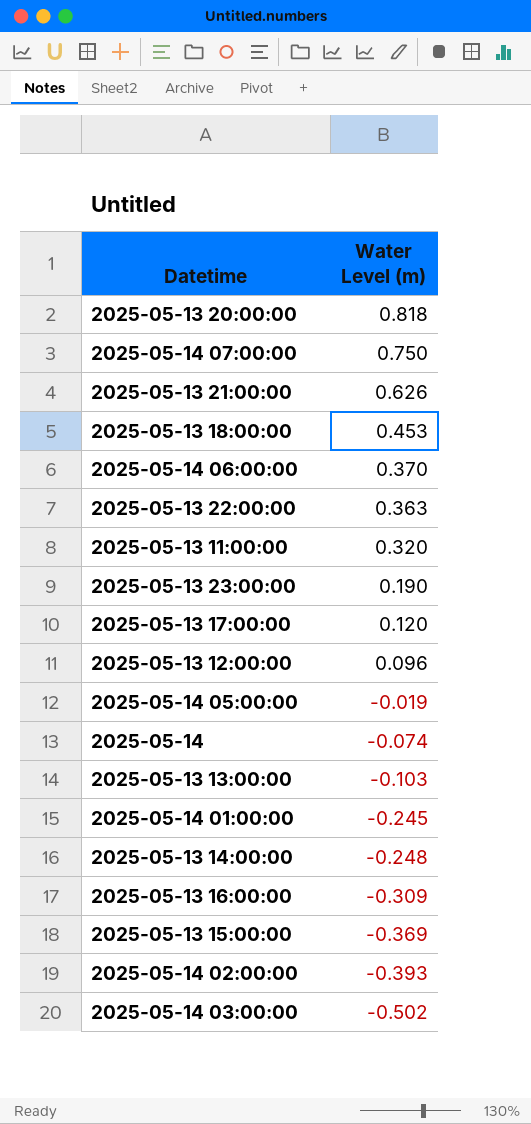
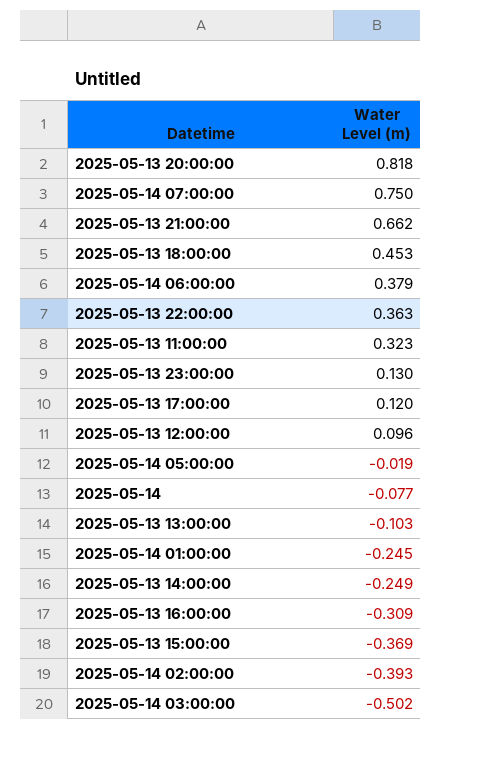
2025-05-13 21:00:00 | Water Level (m): 0.626 -> 0.662
2025-05-14 06:00:00 | Water Level (m): 0.370 -> 0.379
2025-05-13 11:00:00 | Water Level (m): 0.320 -> 0.323
2025-05-13 23:00:00 | Water Level (m): 0.190 -> 0.130
2025-05-14 | Water Level (m): -0.074 -> -0.077
2025-05-13 14:00:00 | Water Level (m): -0.248 -> -0.249

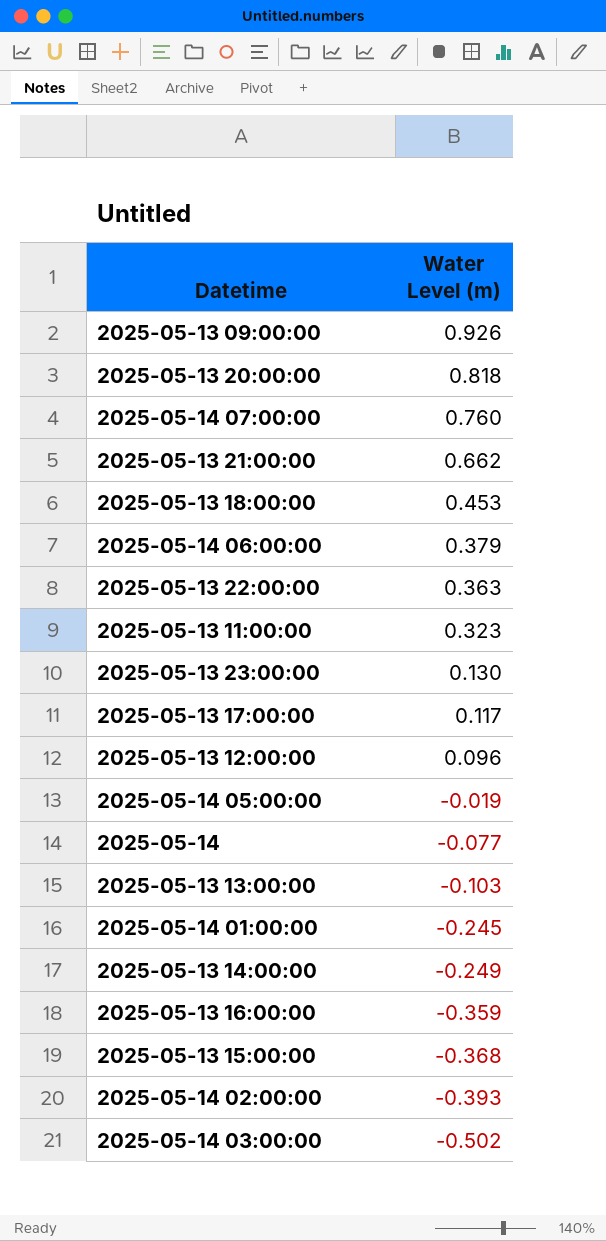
row 2025-05-13 09:00:00: none -> 0.926
2025-05-14 07:00:00 | Water Level (m): 0.750 -> 0.760
2025-05-13 17:00:00 | Water Level (m): 0.120 -> 0.117
2025-05-13 16:00:00 | Water Level (m): -0.309 -> -0.359
2025-05-13 15:00:00 | Water Level (m): -0.369 -> -0.368

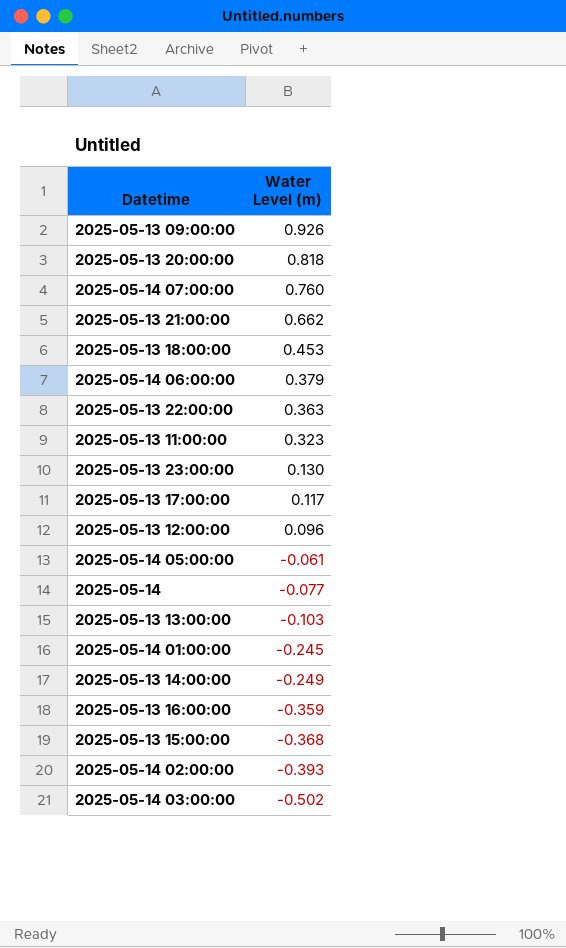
2025-05-14 05:00:00 | Water Level (m): -0.019 -> -0.061

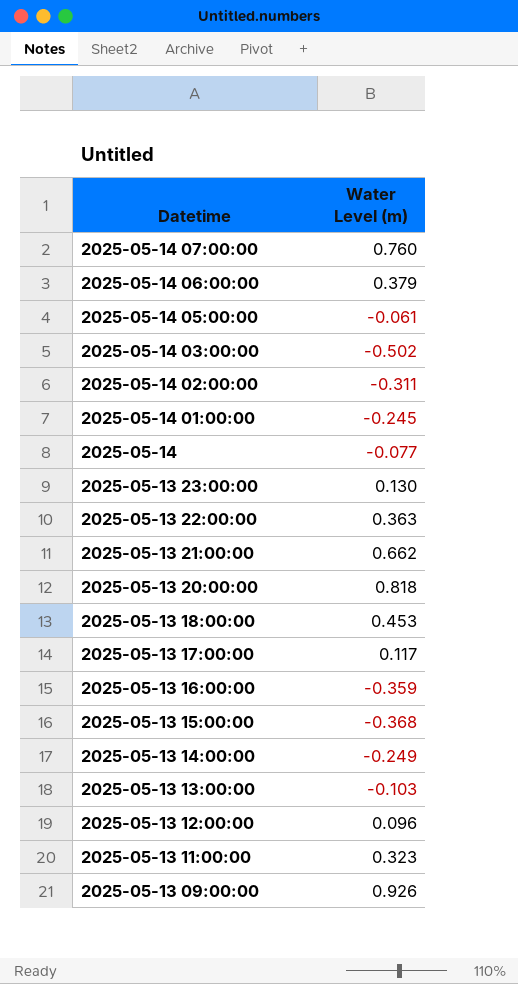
row order: Water Level (m) descending -> Datetime descending
2025-05-14 02:00:00 | Water Level (m): -0.393 -> -0.311

